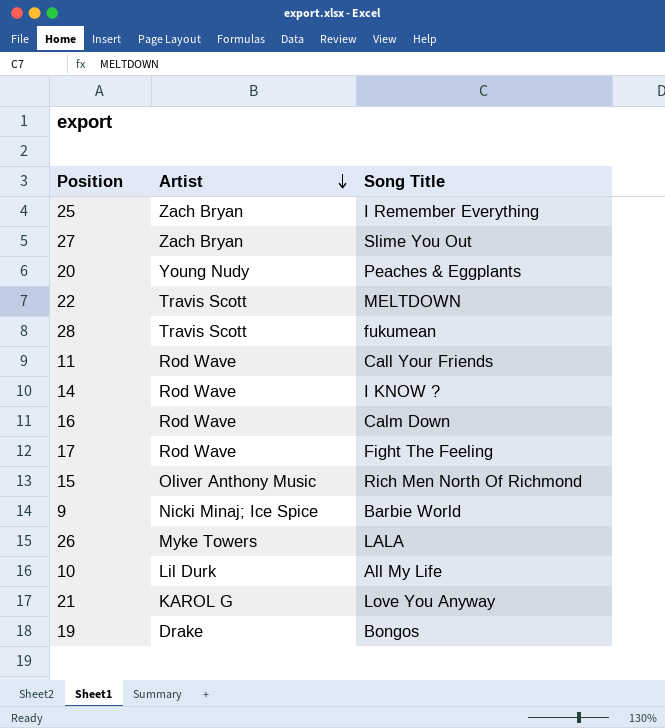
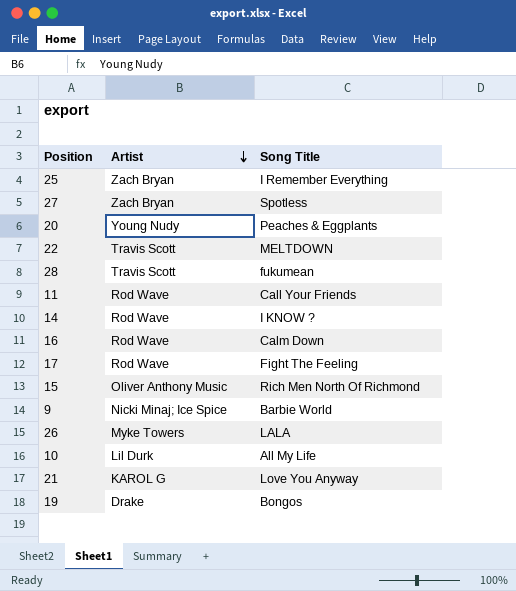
27 | Song Title: Slime You Out -> Spotless

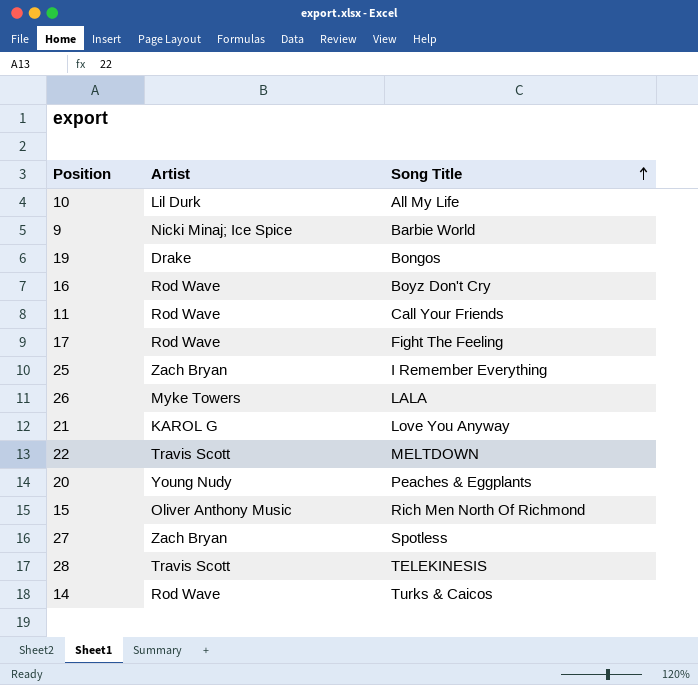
row order: Artist descending -> Song Title ascending
16 | Song Title: Calm Down -> Boyz Don't Cry
28 | Song Title: fukumean -> TELEKINESIS
14 | Song Title: I KNOW ? -> Turks & Caicos

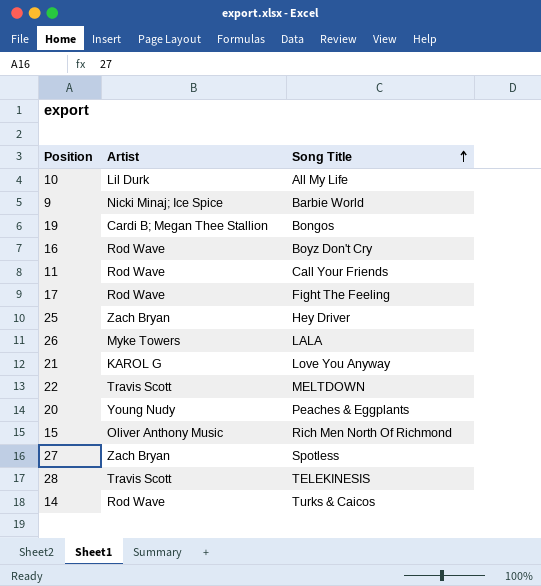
19 | Artist: Drake -> Cardi B; Megan Thee Stallion
25 | Song Title: I Remember Everything -> Hey Driver

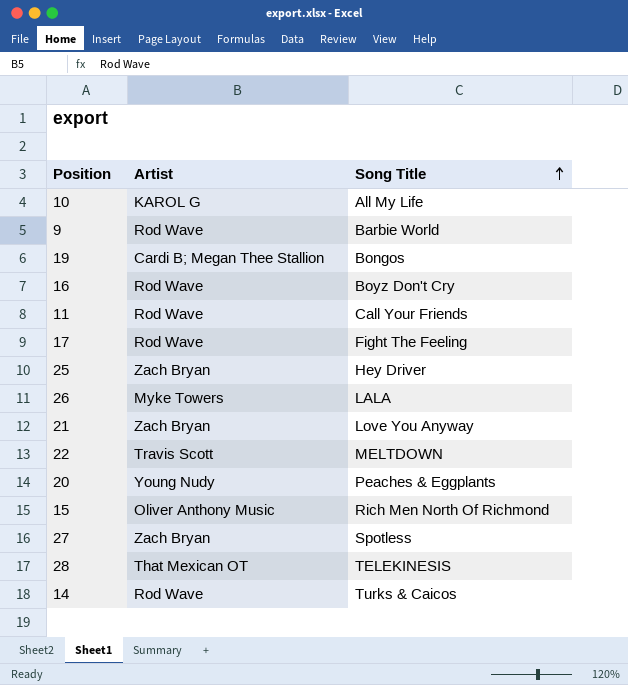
10 | Artist: Lil Durk -> KAROL G
9 | Artist: Nicki Minaj; Ice Spice -> Rod Wave
21 | Artist: KAROL G -> Zach Bryan
28 | Artist: Travis Scott -> That Mexican OT

